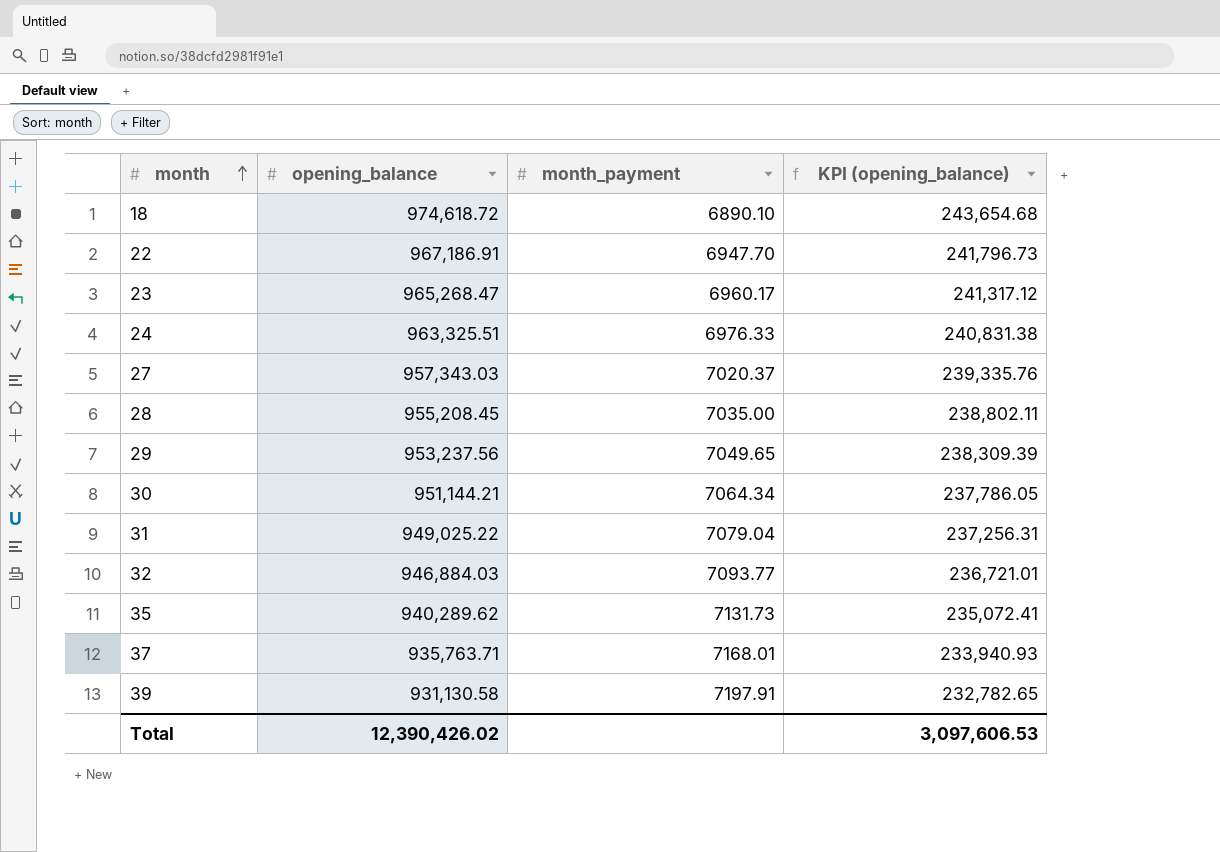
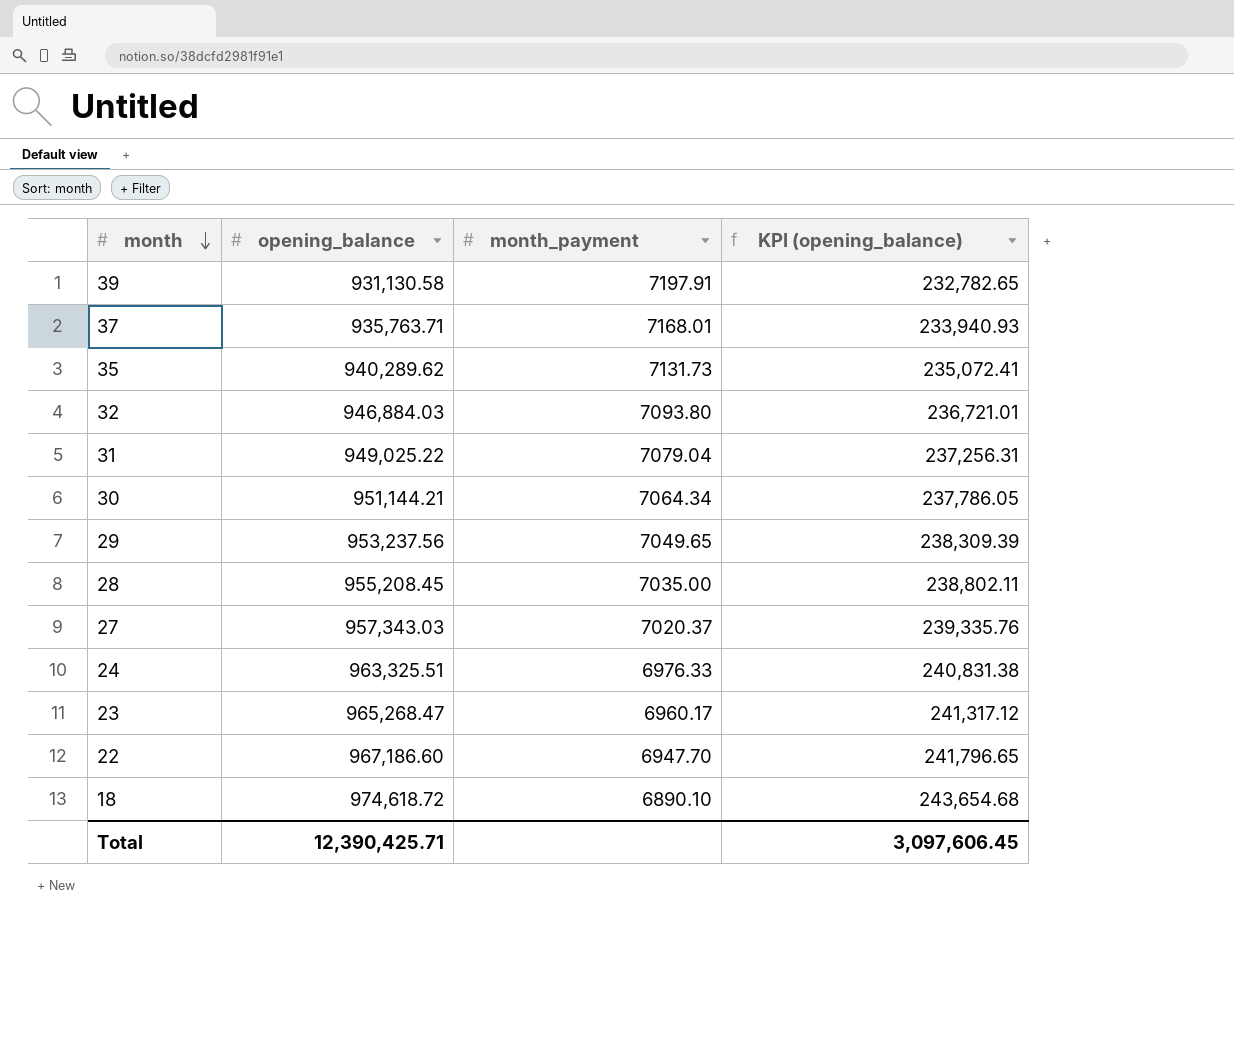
row order: month ascending -> month descending
32 | month_payment: 7093.77 -> 7093.80
22 | opening_balance: 967,186.91 -> 967,186.60
22 | KPI (opening_balance): 241,796.73 -> 241,796.65
Total | opening_balance: 12,390,426.02 -> 12,390,425.71
Total | KPI (opening_balance): 3,097,606.53 -> 3,097,606.45

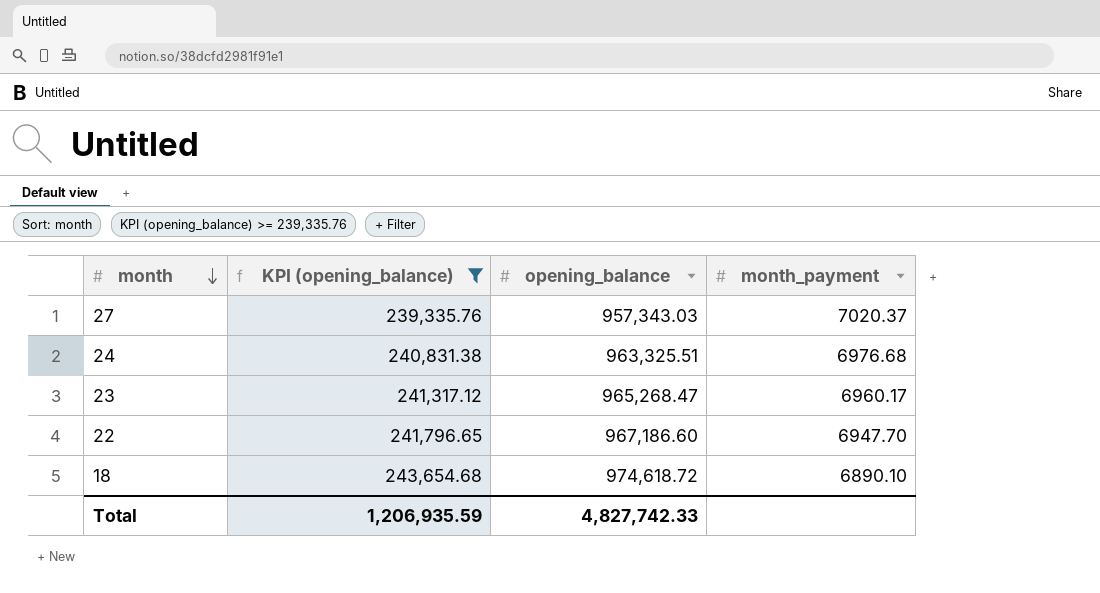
filter: none -> KPI (opening_balance) >= 239,335.76
column KPI (opening_balance) | position: 4 -> 2
24 | month_payment: 6976.33 -> 6976.68
Total | KPI (opening_balance): 3,097,606.45 -> 1,206,935.59
Total | opening_balance: 12,390,425.71 -> 4,827,742.33

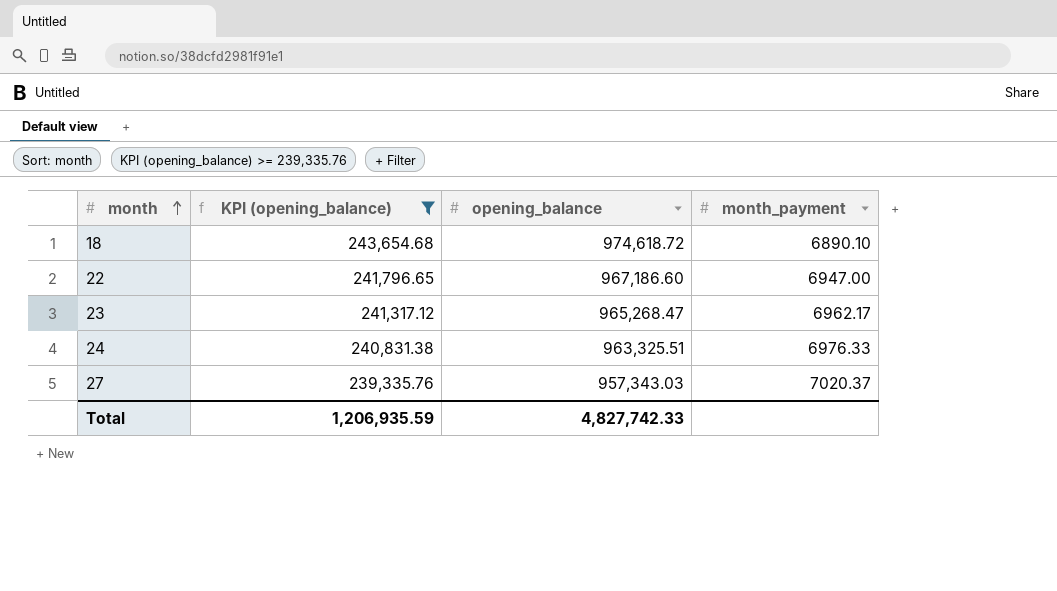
row order: month descending -> month ascending
22 | month_payment: 6947.70 -> 6947.00
23 | month_payment: 6960.17 -> 6962.17
24 | month_payment: 6976.68 -> 6976.33

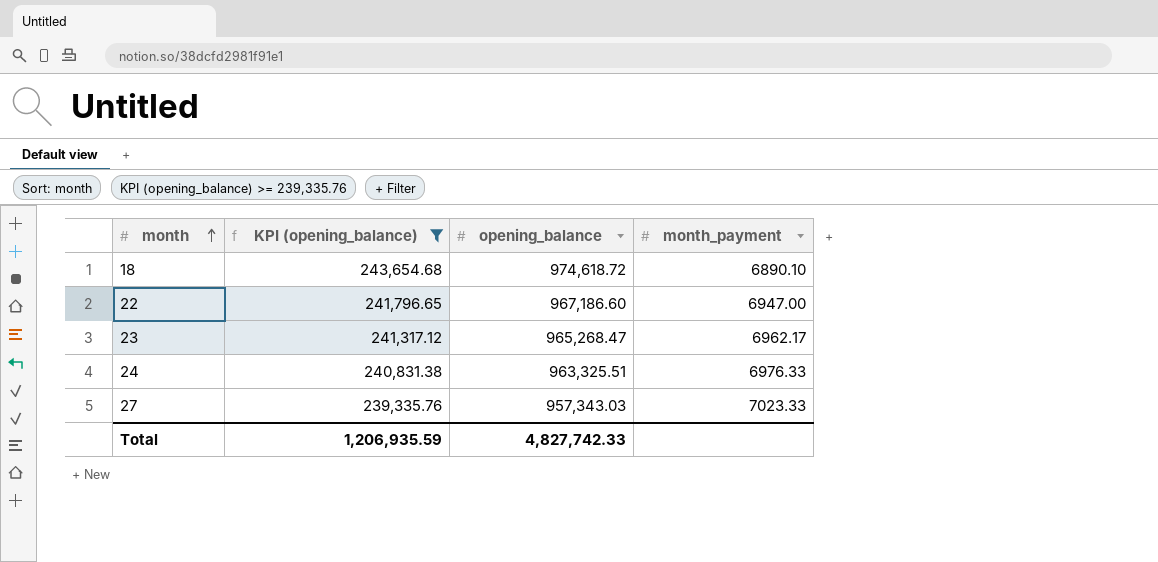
27 | month_payment: 7020.37 -> 7023.33

